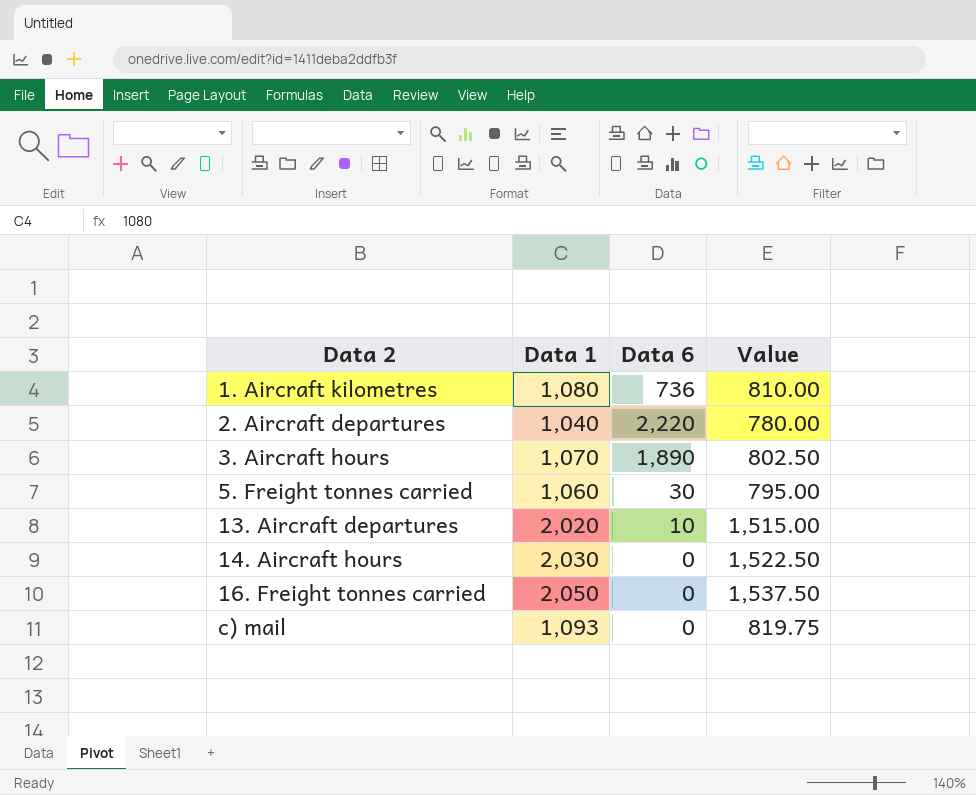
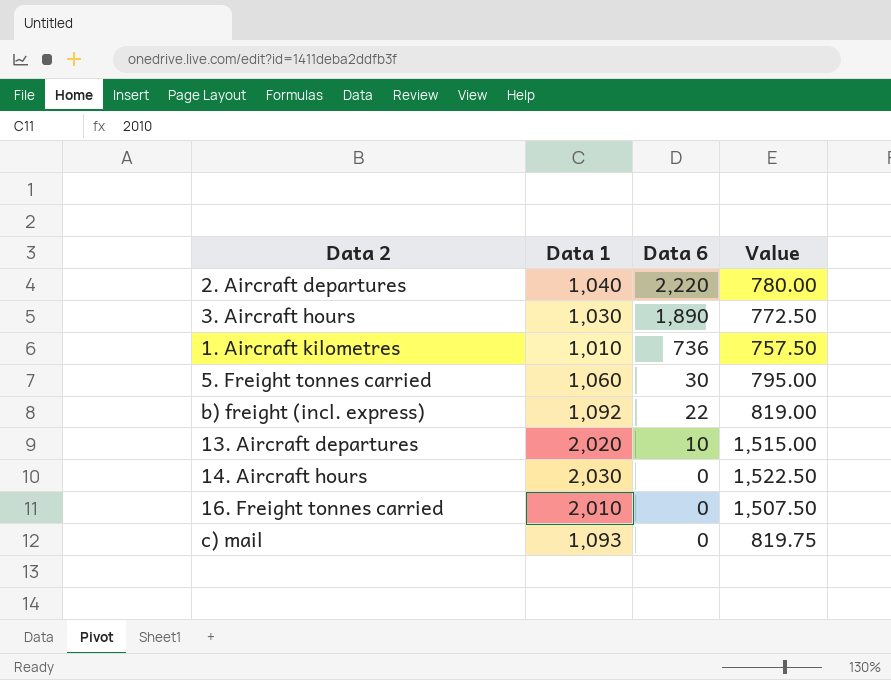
row order: Data 2 ascending -> Data 6 descending
3. Aircraft hours | Data 1: 1,070 -> 1,030
3. Aircraft hours | Value: 802.50 -> 772.50
1. Aircraft kilometres | Data 1: 1,080 -> 1,010
1. Aircraft kilometres | Value: 810.00 -> 757.50
row b) freight (incl. express): none -> 1,092 | 22 | 819.00
16. Freight tonnes carried | Data 1: 2,050 -> 2,010
16. Freight tonnes carried | Value: 1,537.50 -> 1,507.50

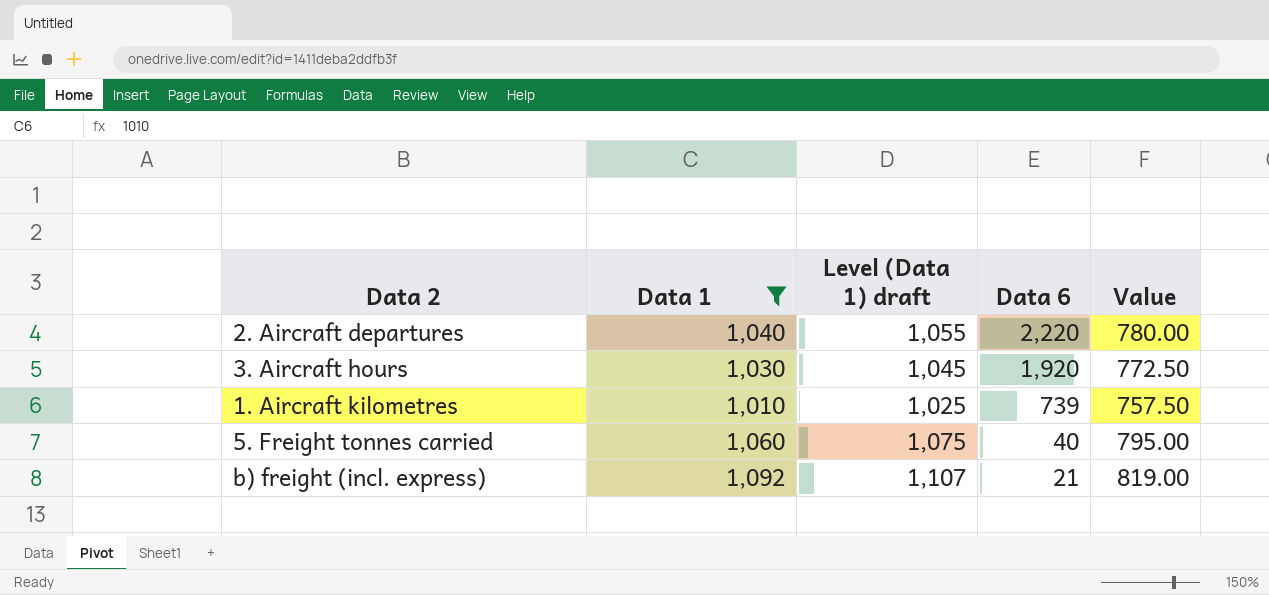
filter: none -> Data 1 <= 1,092
column Level (Data 1) draft | formula: none -> [Data 1] + 15
3. Aircraft hours | Data 6: 1,890 -> 1,920
1. Aircraft kilometres | Data 6: 736 -> 739
5. Freight tonnes carried | Data 6: 30 -> 40
b) freight (incl. express) | Data 6: 22 -> 21

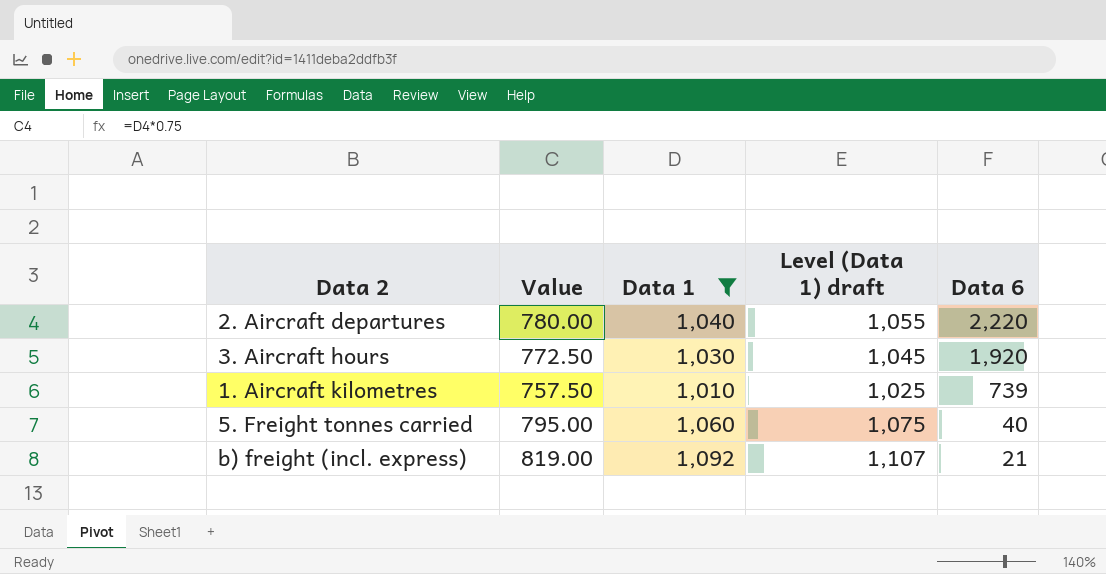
column Value | position: 5 -> 2

